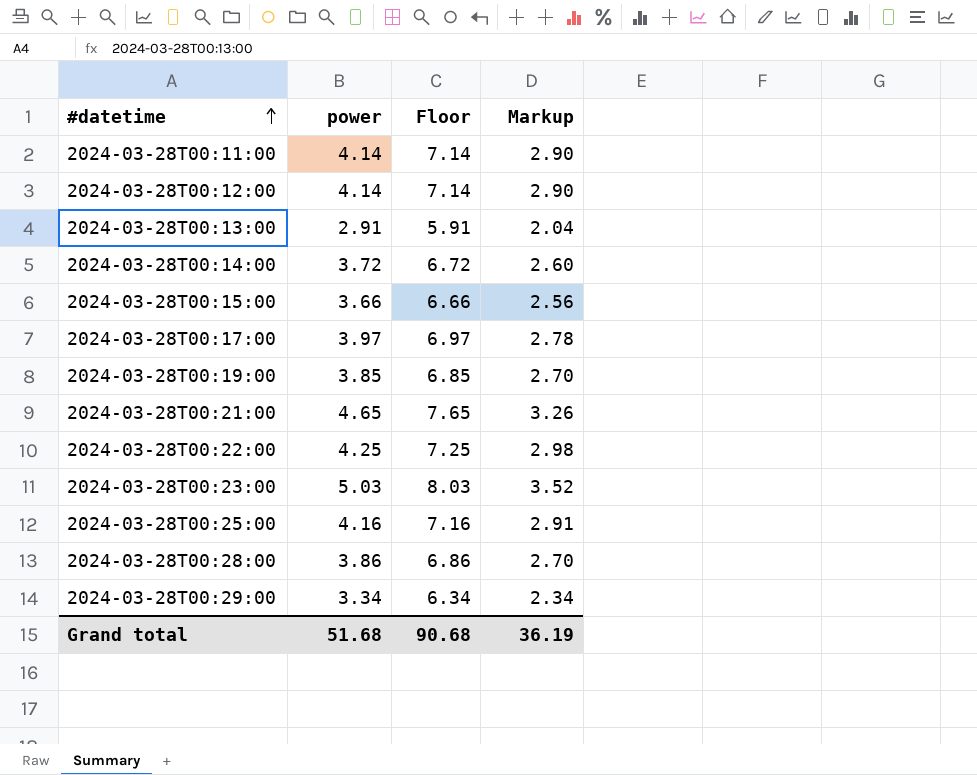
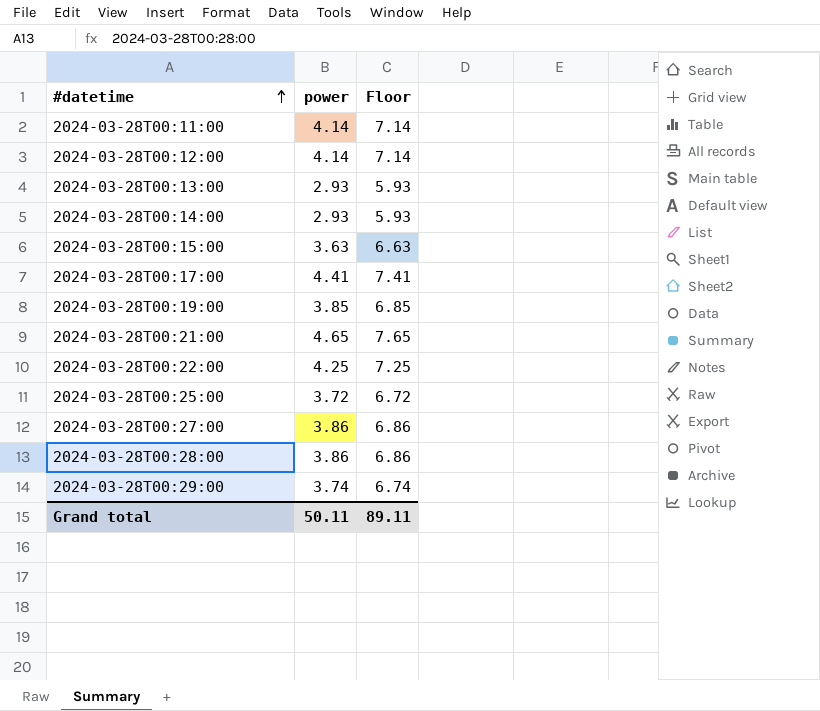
column Markup | formula: [power] * 0.7 -> none
row 2024-03-28T00:23:00: 5.03 | 8.03 | 3.52 -> none
2024-03-28T00:13:00 | power: 2.91 -> 2.93
2024-03-28T00:13:00 | Floor: 5.91 -> 5.93
2024-03-28T00:14:00 | power: 3.72 -> 2.93
2024-03-28T00:14:00 | Floor: 6.72 -> 5.93
2024-03-28T00:15:00 | power: 3.66 -> 3.63
2024-03-28T00:15:00 | Floor: 6.66 -> 6.63
2024-03-28T00:17:00 | power: 3.97 -> 4.41
2024-03-28T00:17:00 | Floor: 6.97 -> 7.41
2024-03-28T00:25:00 | power: 4.16 -> 3.72
2024-03-28T00:25:00 | Floor: 7.16 -> 6.72
row 2024-03-28T00:27:00: none -> 3.86 | 6.86
2024-03-28T00:29:00 | power: 3.34 -> 3.74
2024-03-28T00:29:00 | Floor: 6.34 -> 6.74
Grand total | power: 51.68 -> 50.11
Grand total | Floor: 90.68 -> 89.11

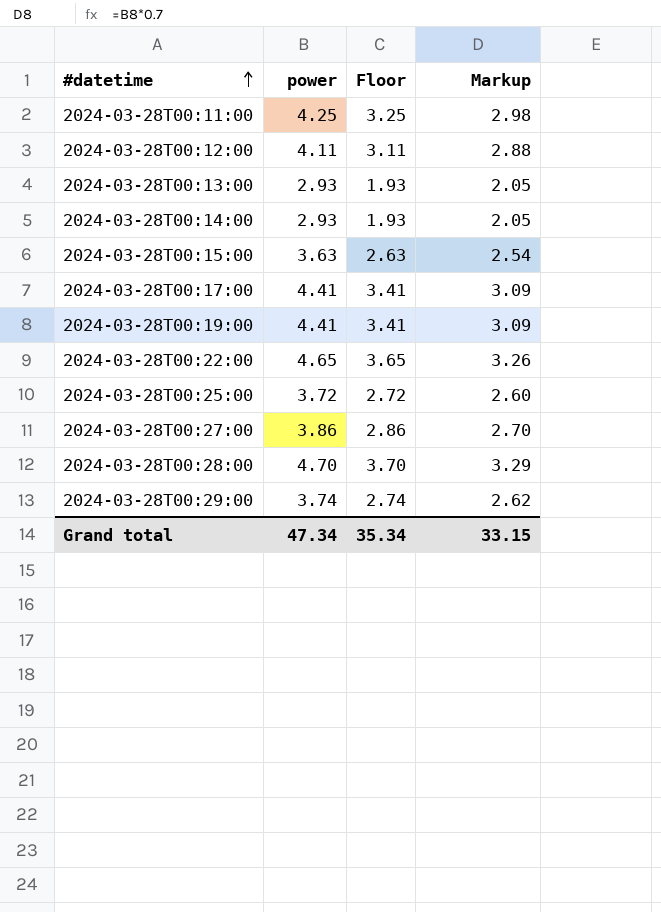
column Floor | formula: [power] + 3 -> [power] - 1
column Markup | formula: none -> [power] * 0.7
row 2024-03-28T00:21:00: 4.65 | 7.65 -> none
2024-03-28T00:11:00 | power: 4.14 -> 4.25
2024-03-28T00:12:00 | power: 4.14 -> 4.11
2024-03-28T00:19:00 | power: 3.85 -> 4.41
2024-03-28T00:22:00 | power: 4.25 -> 4.65
2024-03-28T00:28:00 | power: 3.86 -> 4.70
Grand total | power: 50.11 -> 47.34
Grand total | Floor: 89.11 -> 35.34

